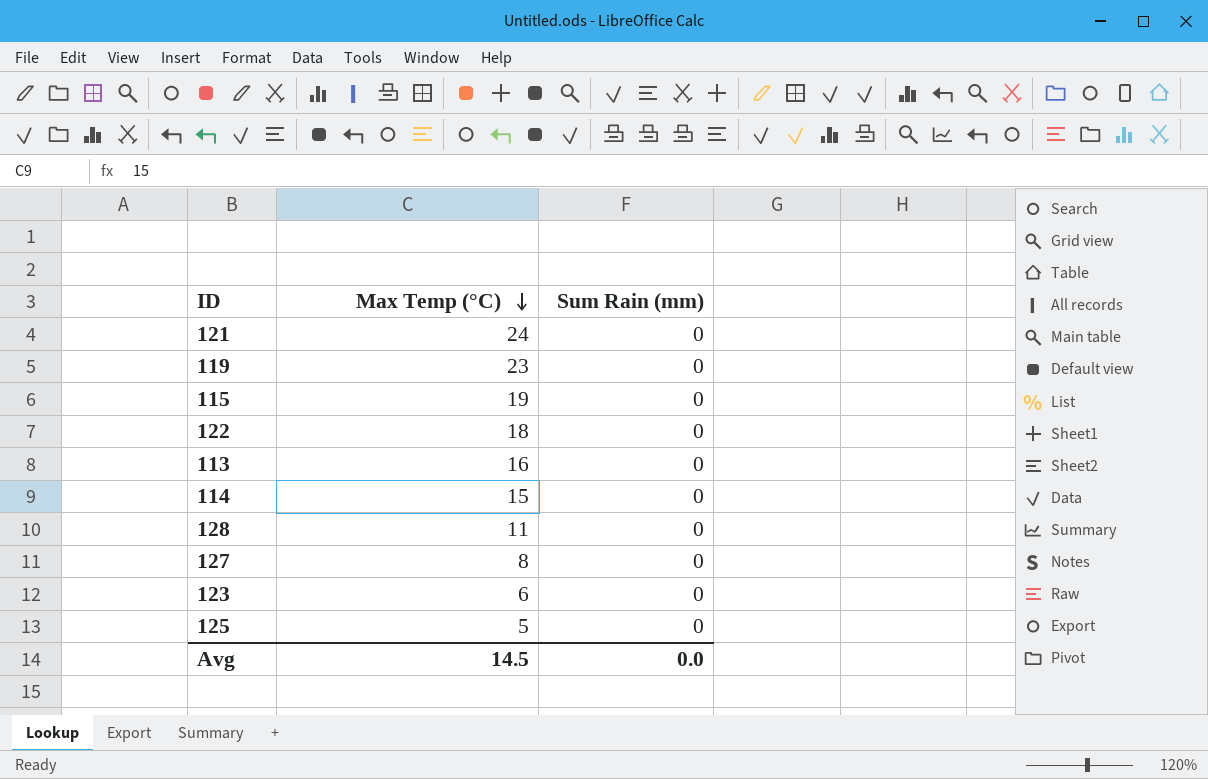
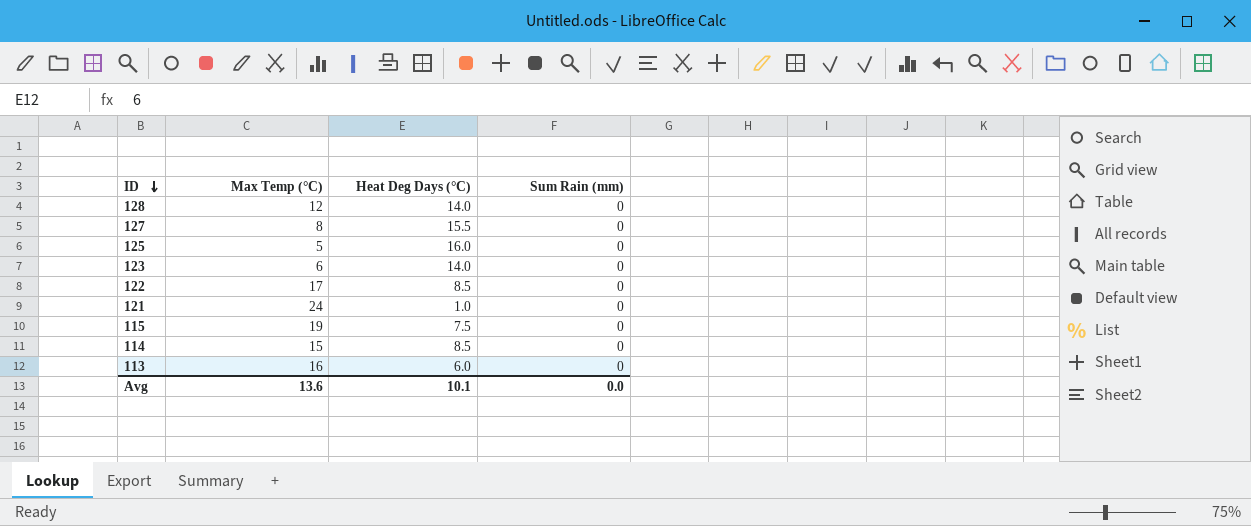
row order: Max Temp (°C) descending -> ID descending
column Heat Deg Days (°C) | position: none -> 3
row 119: 23 | 0 -> none
128 | Max Temp (°C): 11 -> 12
122 | Max Temp (°C): 18 -> 17
Avg | Max Temp (°C): 14.5 -> 13.6

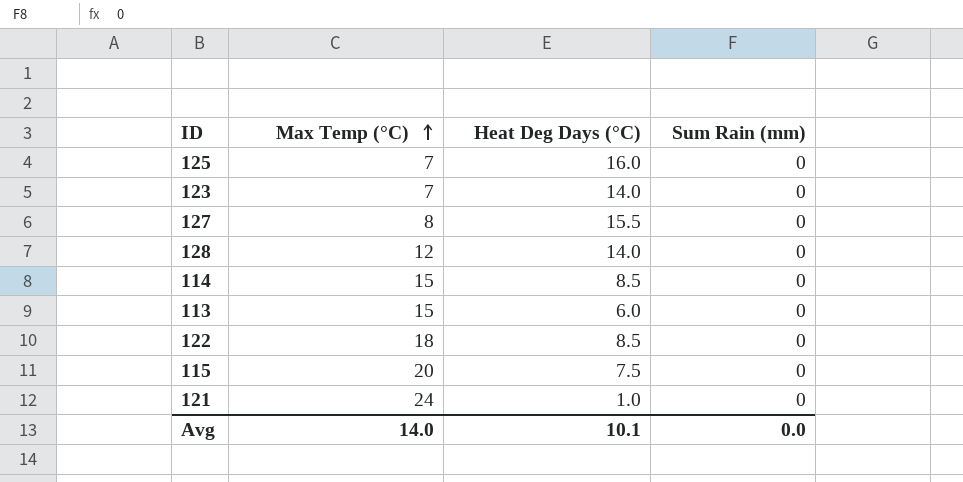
row order: ID descending -> Max Temp (°C) ascending
125 | Max Temp (°C): 5 -> 7
123 | Max Temp (°C): 6 -> 7
113 | Max Temp (°C): 16 -> 15
122 | Max Temp (°C): 17 -> 18
115 | Max Temp (°C): 19 -> 20
Avg | Max Temp (°C): 13.6 -> 14.0

